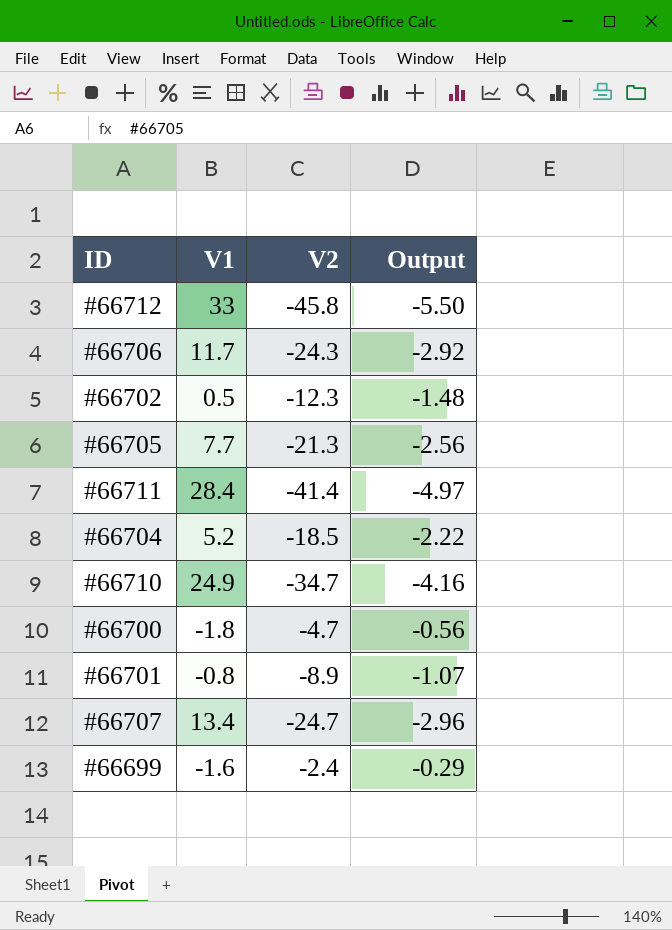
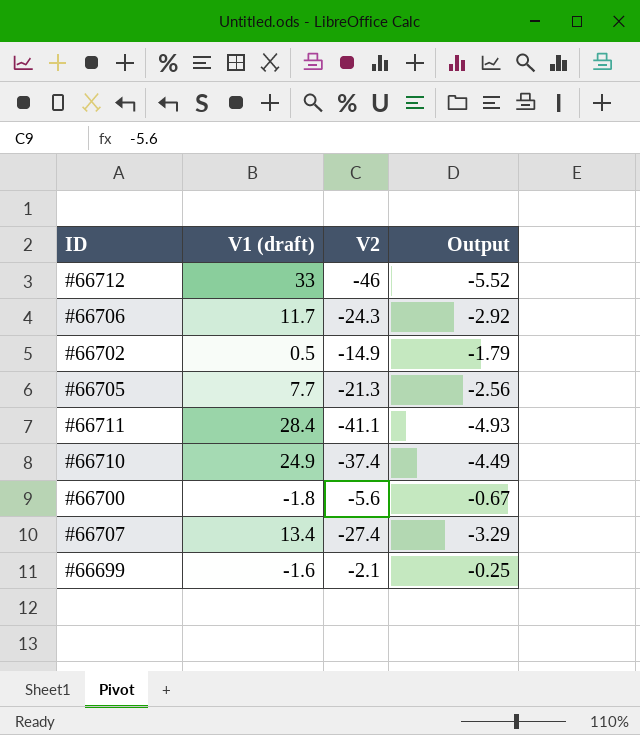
column name: V1 -> V1 (draft)
row #66704: 5.2 | -18.5 | -2.22 -> none
row #66701: -0.8 | -8.9 | -1.07 -> none
#66712 | V2: -45.8 -> -46
#66712 | Output: -5.50 -> -5.52
#66702 | V2: -12.3 -> -14.9
#66702 | Output: -1.48 -> -1.79
#66711 | V2: -41.4 -> -41.1
#66711 | Output: -4.97 -> -4.93
#66710 | V2: -34.7 -> -37.4
#66710 | Output: -4.16 -> -4.49
#66700 | V2: -4.7 -> -5.6
#66700 | Output: -0.56 -> -0.67
#66707 | V2: -24.7 -> -27.4
#66707 | Output: -2.96 -> -3.29
#66699 | V2: -2.4 -> -2.1
#66699 | Output: -0.29 -> -0.25

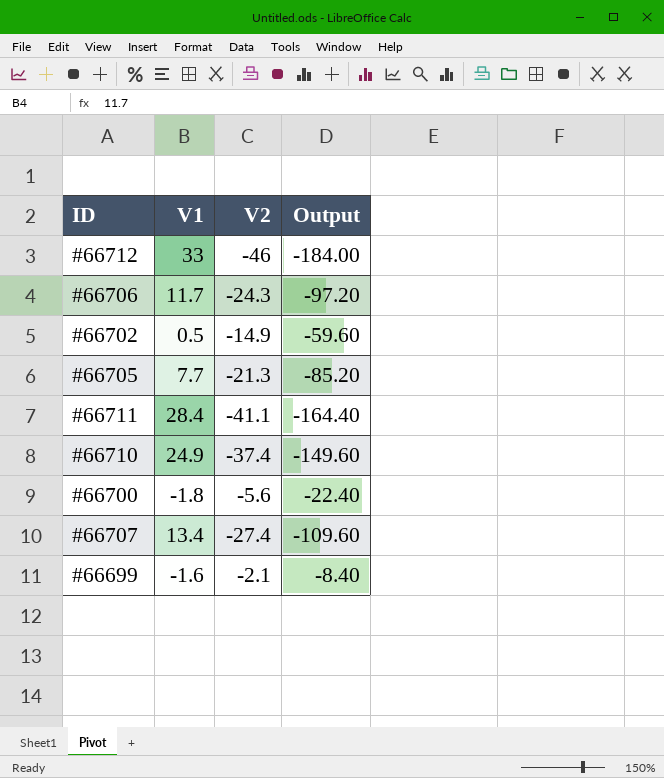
column name: V1 (draft) -> V1
column Output | formula: [V2] * 0.12 -> [V2] * 4

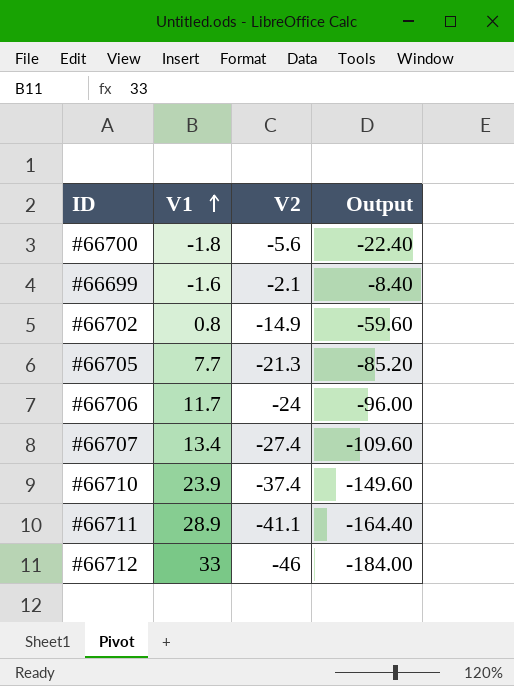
row order: none -> V1 ascending
#66702 | V1: 0.5 -> 0.8
#66706 | V2: -24.3 -> -24
#66706 | Output: -97.20 -> -96.00
#66710 | V1: 24.9 -> 23.9
#66711 | V1: 28.4 -> 28.9

